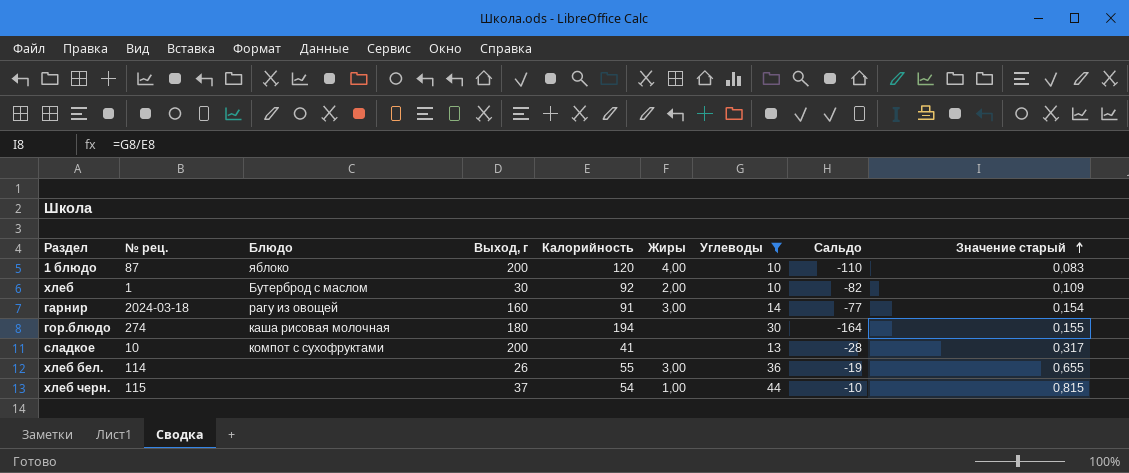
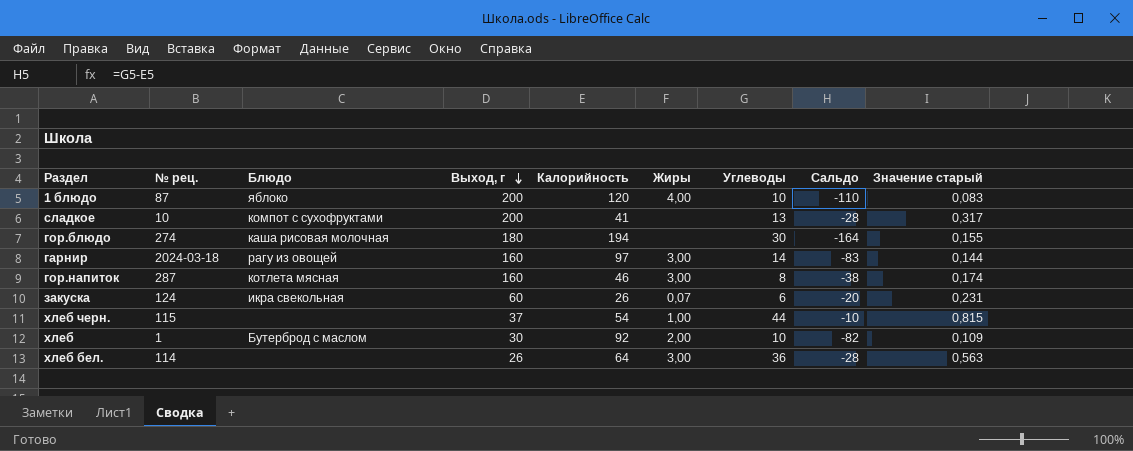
filter: Углеводы >= 10 -> none
row order: Значение старый ascending -> Выход, г descending
гарнир | Калорийность: 91 -> 97
гарнир | Сальдо: -77 -> -83
гарнир | Значение старый: 0,154 -> 0,144
хлеб бел. | Калорийность: 55 -> 64
хлеб бел. | Сальдо: -19 -> -28
хлеб бел. | Значение старый: 0,655 -> 0,563

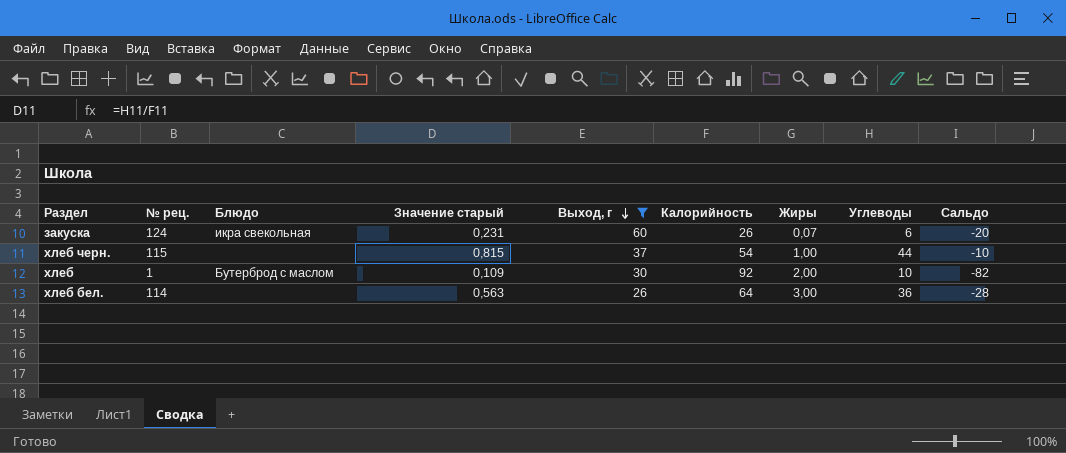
filter: none -> Выход, г <= 60
column Значение старый | position: 9 -> 4

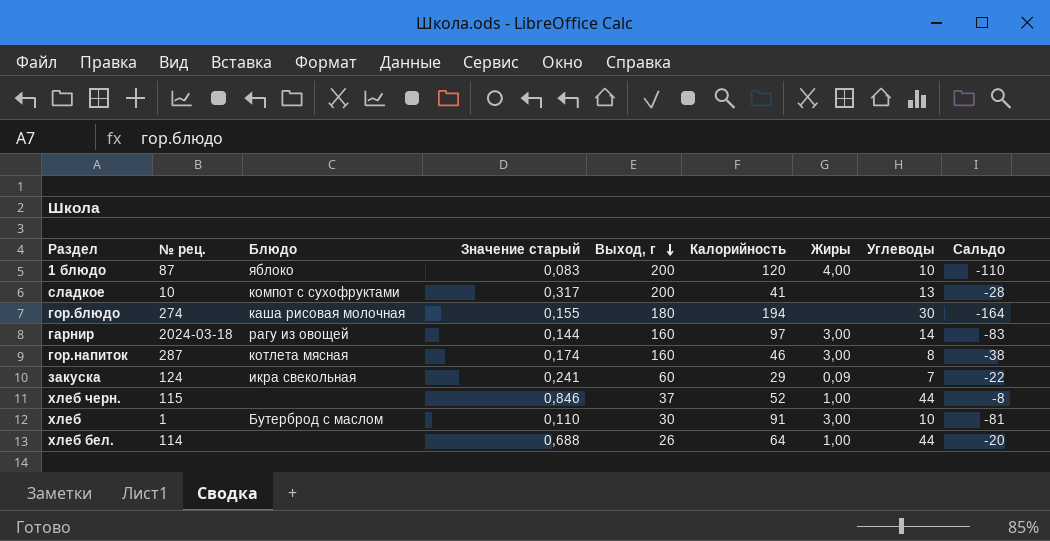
filter: Выход, г <= 60 -> none
закуска | Значение старый: 0,231 -> 0,241
закуска | Калорийность: 26 -> 29
закуска | Жиры: 0,07 -> 0,09
закуска | Углеводы: 6 -> 7
закуска | Сальдо: -20 -> -22
хлеб черн. | Значение старый: 0,815 -> 0,846
хлеб черн. | Калорийность: 54 -> 52
хлеб черн. | Сальдо: -10 -> -8
хлеб | Значение старый: 0,109 -> 0,110
хлеб | Калорийность: 92 -> 91
хлеб | Жиры: 2,00 -> 3,00
хлеб | Сальдо: -82 -> -81
хлеб бел. | Значение старый: 0,563 -> 0,688
хлеб бел. | Жиры: 3,00 -> 1,00
хлеб бел. | Углеводы: 36 -> 44
хлеб бел. | Сальдо: -28 -> -20

